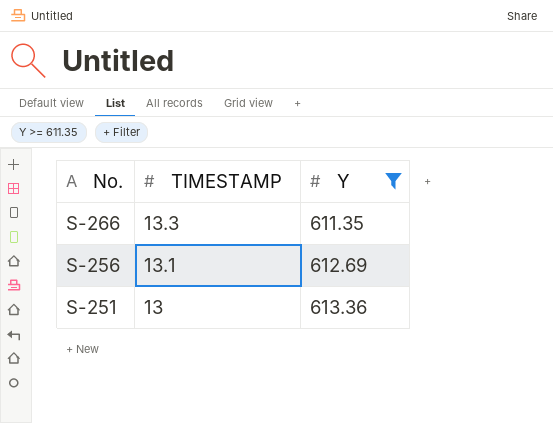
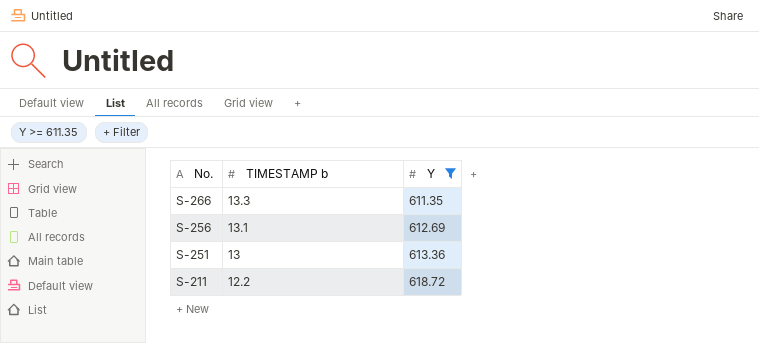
column name: TIMESTAMP -> TIMESTAMP b
row S-211: none -> 12.2 | 618.72

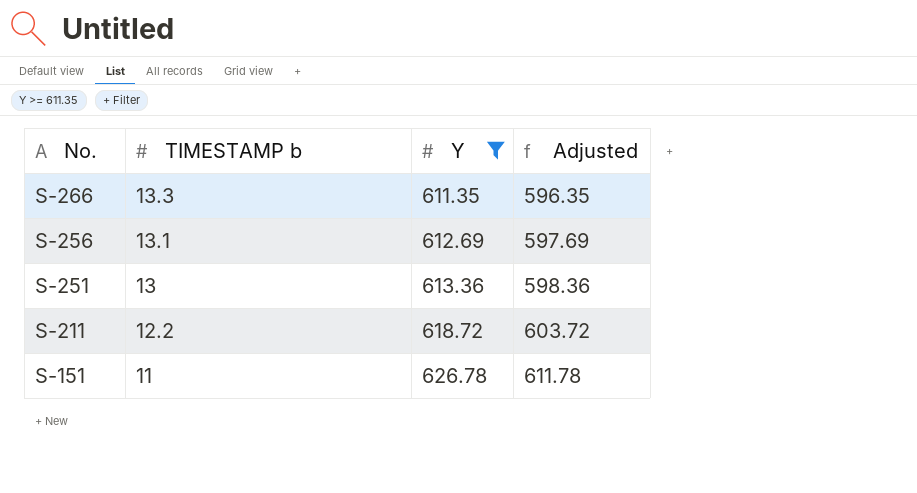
column Adjusted | formula: none -> [Y] - 15
row S-151: none -> 11 | 626.78 | 611.78

